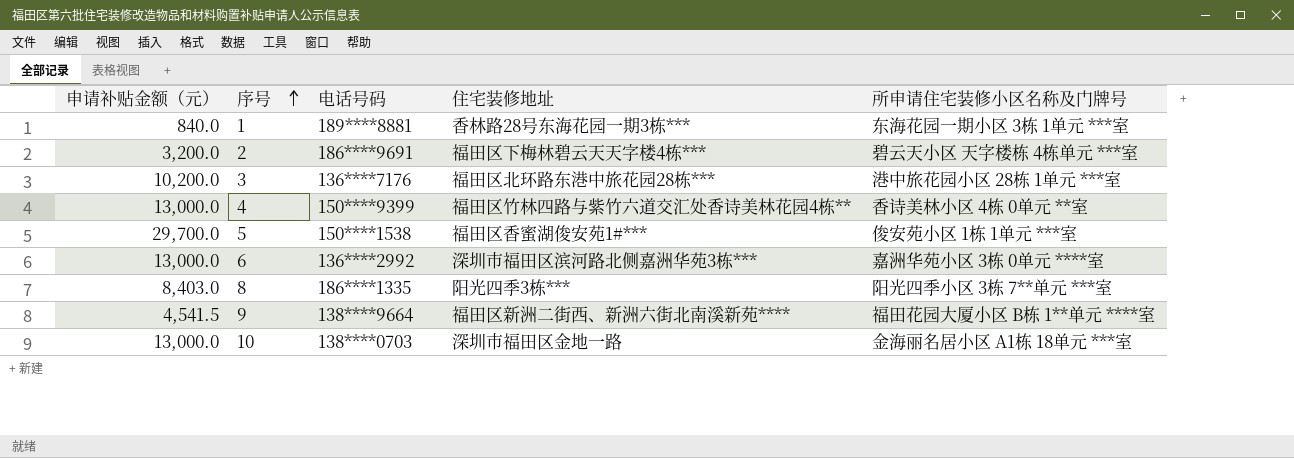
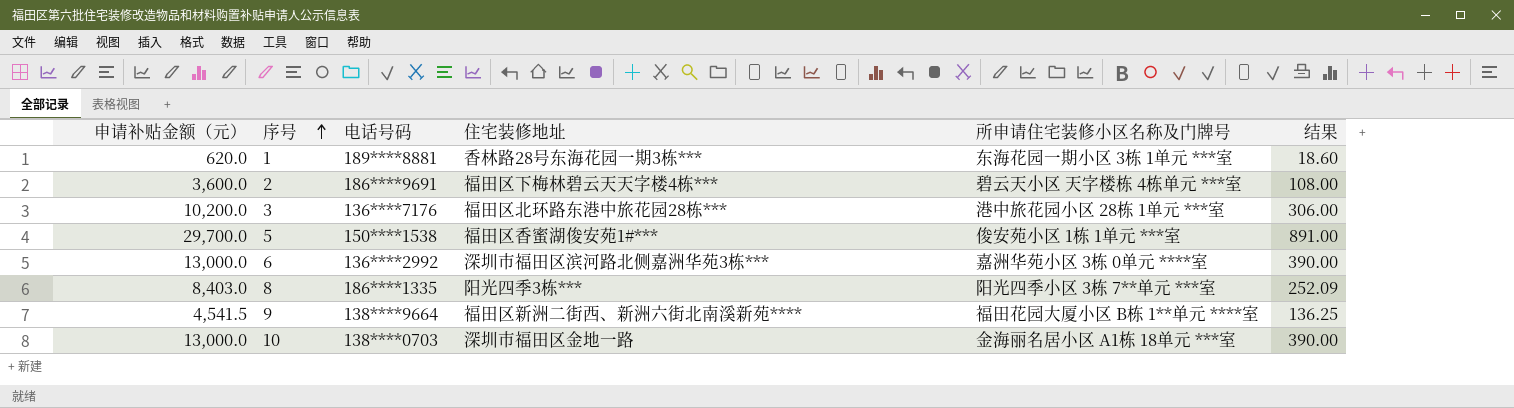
column 结果 | formula: none -> [申请补贴金额（元）] * 0.03
row 4: 13,000.0 | 150****9399 | 福田区竹林四路与紫竹六道交汇处香诗美林花园4栋** | 香诗美林小区 4栋 0单元 **室 -> none
1 | 申请补贴金额（元）: 840.0 -> 620.0
2 | 申请补贴金额（元）: 3,200.0 -> 3,600.0

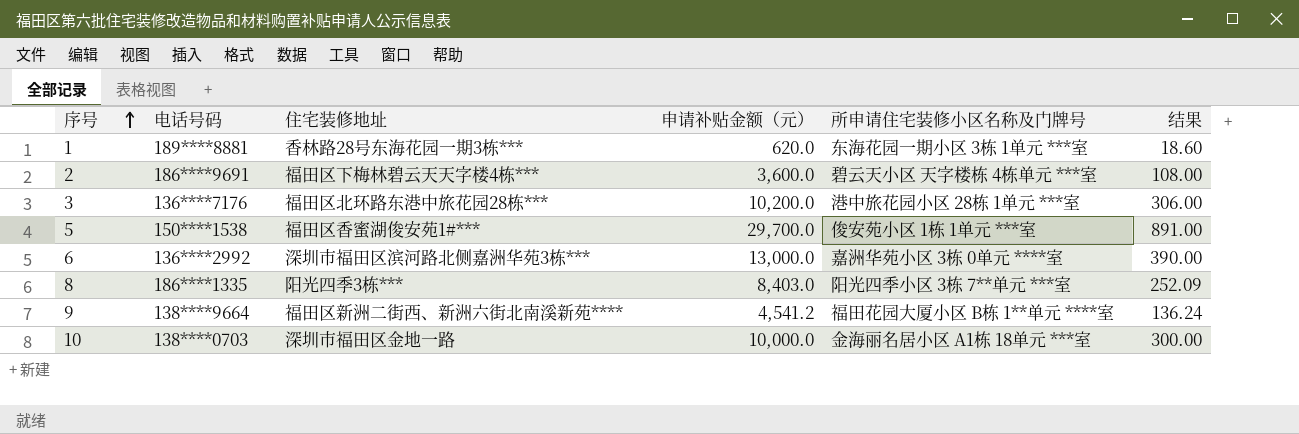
column 申请补贴金额（元） | position: 1 -> 4
9 | 申请补贴金额（元）: 4,541.5 -> 4,541.2
9 | 结果: 136.25 -> 136.24
10 | 申请补贴金额（元）: 13,000.0 -> 10,000.0
10 | 结果: 390.00 -> 300.00

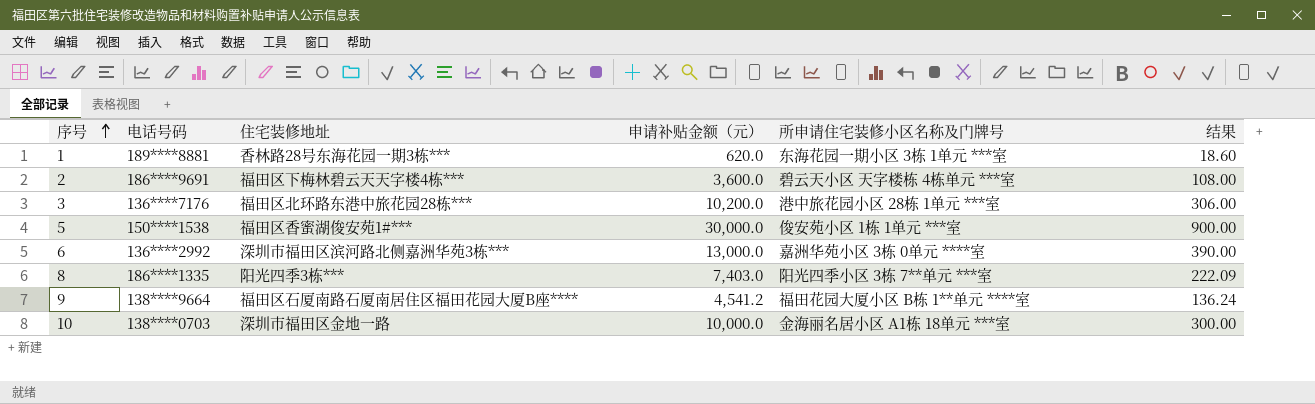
5 | 申请补贴金额（元）: 29,700.0 -> 30,000.0
5 | 结果: 891.00 -> 900.00
8 | 申请补贴金额（元）: 8,403.0 -> 7,403.0
8 | 结果: 252.09 -> 222.09
9 | 住宅装修地址: 福田区新洲二街西、新洲六街北南溪新苑**** -> 福田区石厦南路石厦南居住区福田花园大厦B座****

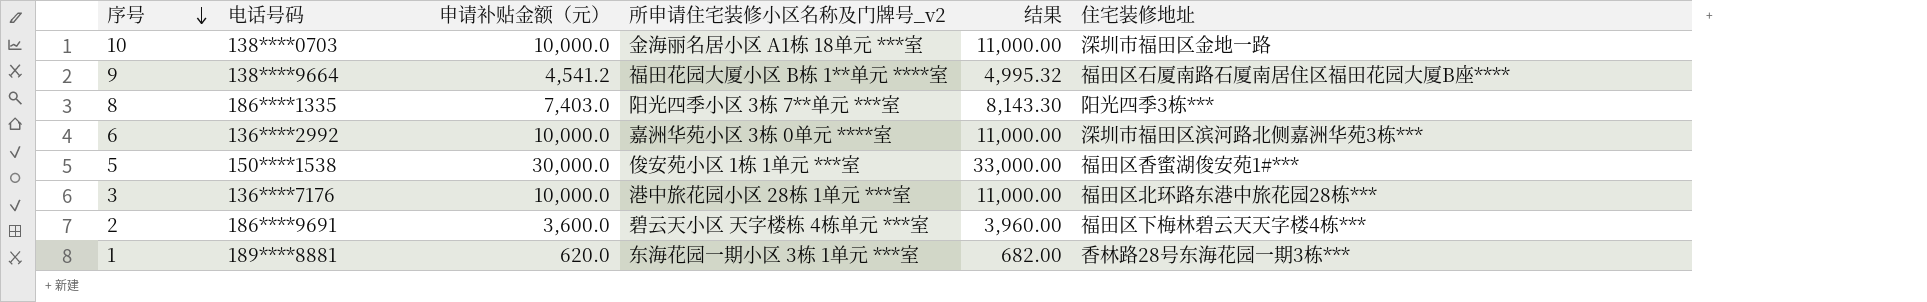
row order: 序号 ascending -> 序号 descending
column name: 所申请住宅装修小区名称及门牌号 -> 所申请住宅装修小区名称及门牌号_v2
column 结果 | formula: [申请补贴金额（元）] * 0.03 -> [申请补贴金额（元）] * 1.1
column 住宅装修地址 | position: 3 -> 6
6 | 申请补贴金额（元）: 13,000.0 -> 10,000.0
3 | 申请补贴金额（元）: 10,200.0 -> 10,000.0

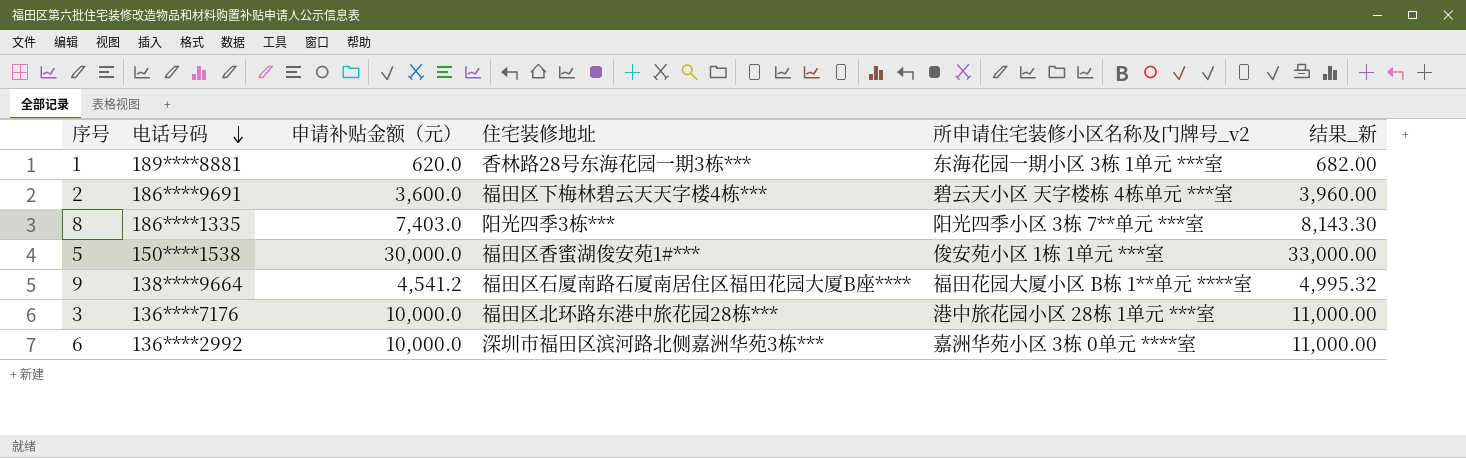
row order: 序号 descending -> 电话号码 descending
column 住宅装修地址 | position: 6 -> 4
column name: 结果 -> 结果_新
row 10: 138****0703 | 10,000.0 | 金海丽名居小区 A1栋 18单元 ***室 | 11,000.00 | 深圳市福田区金地一路 -> none

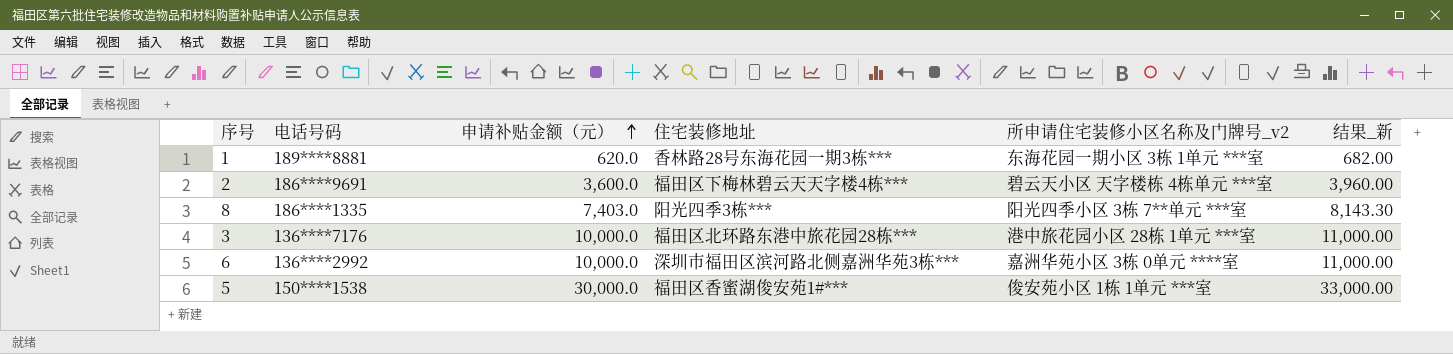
row order: 电话号码 descending -> 申请补贴金额（元） ascending
row 9: 138****9664 | 4,541.2 | 福田区石厦南路石厦南居住区福田花园大厦B座**** | 福田花园大厦小区 B栋 1**单元 ****室 | 4,995.32 -> none

